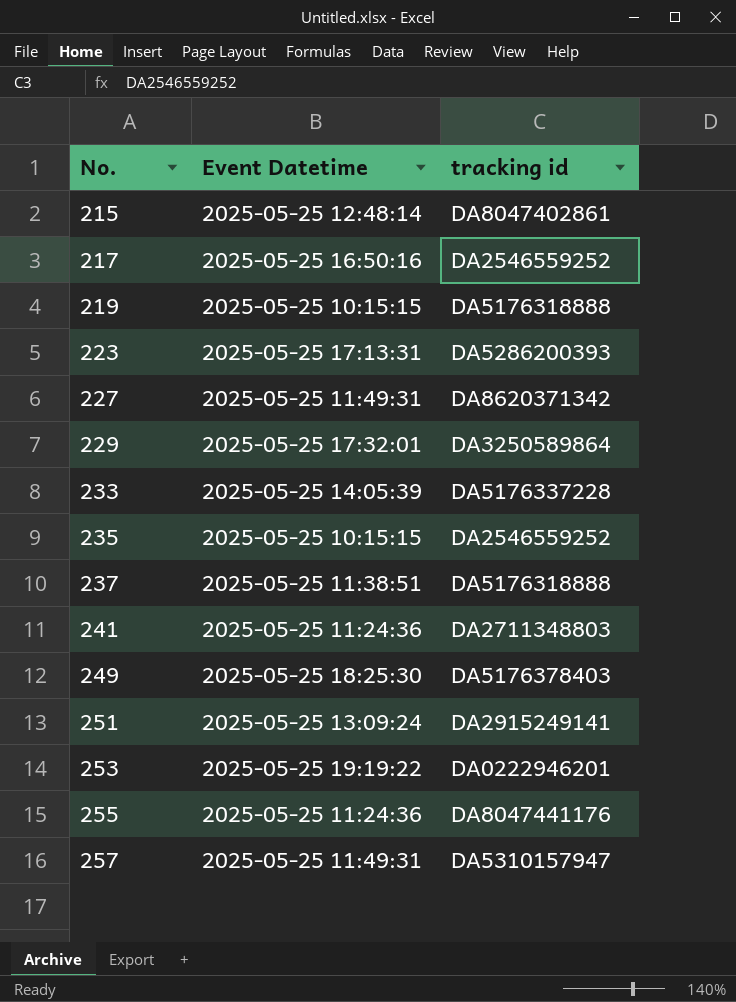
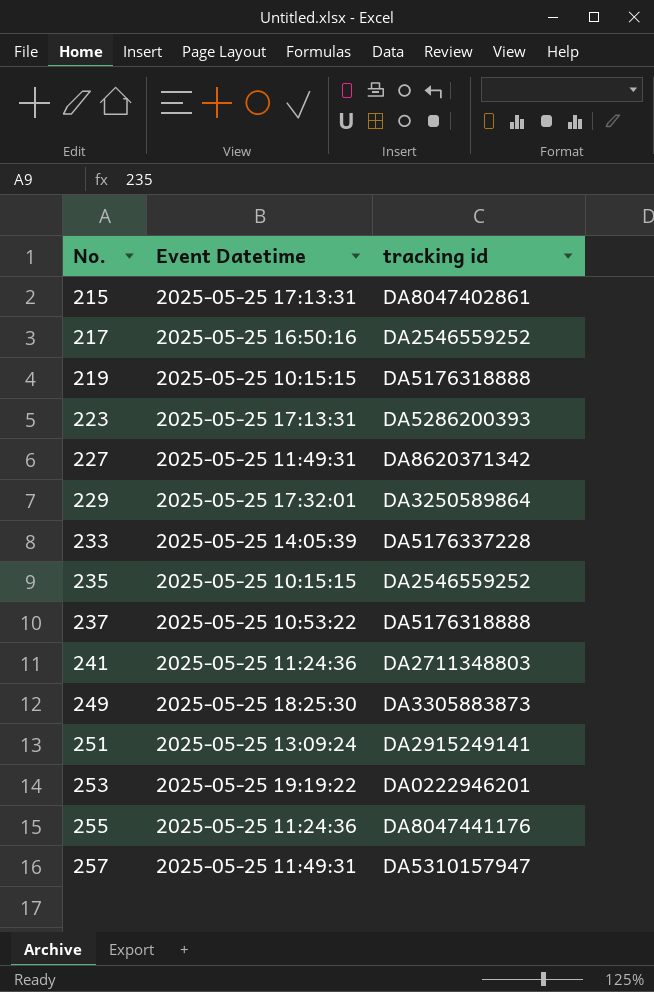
215 | Event Datetime: 2025-05-25 12:48:14 -> 2025-05-25 17:13:31
237 | Event Datetime: 2025-05-25 11:38:51 -> 2025-05-25 10:53:22
249 | tracking id: DA5176378403 -> DA3305883873

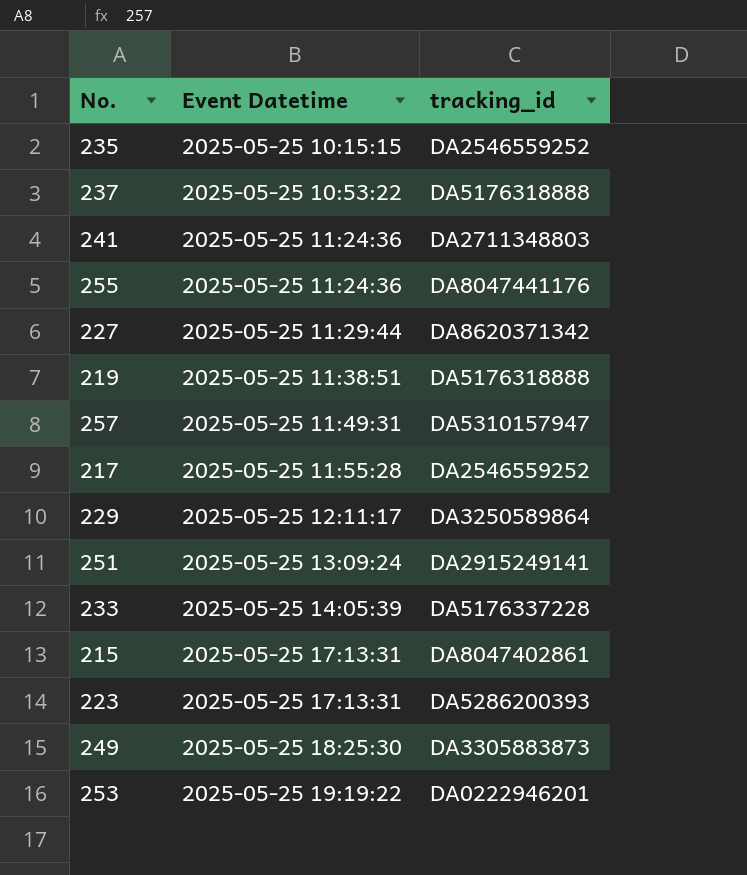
row order: No. ascending -> Event Datetime ascending
column name: tracking id -> tracking_id
227 | Event Datetime: 2025-05-25 11:49:31 -> 2025-05-25 11:29:44
219 | Event Datetime: 2025-05-25 10:15:15 -> 2025-05-25 11:38:51
217 | Event Datetime: 2025-05-25 16:50:16 -> 2025-05-25 11:55:28
229 | Event Datetime: 2025-05-25 17:32:01 -> 2025-05-25 12:11:17

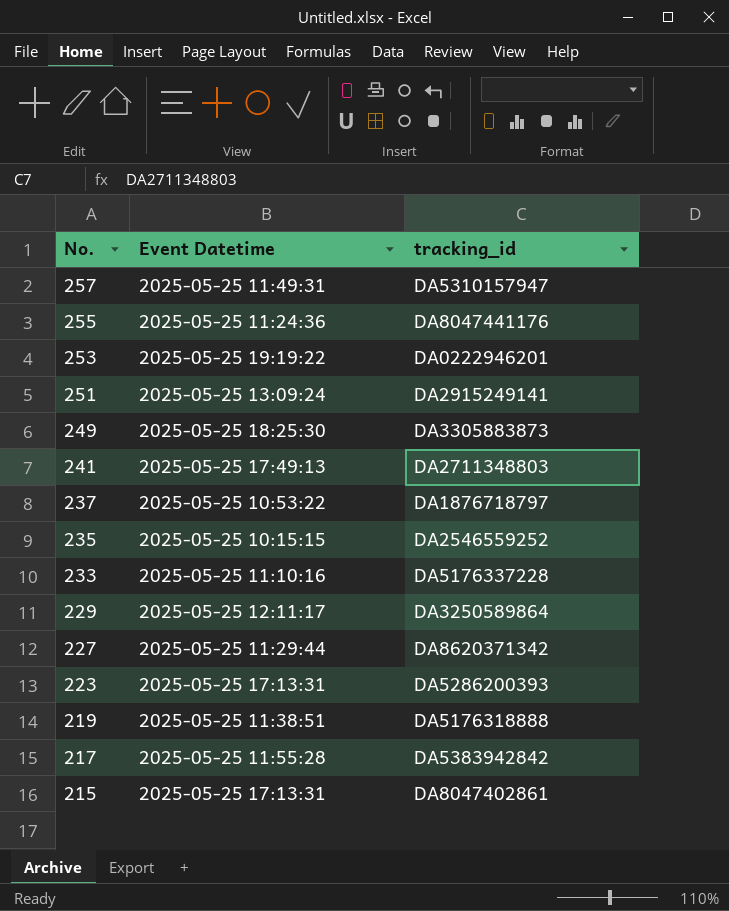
row order: Event Datetime ascending -> No. descending
241 | Event Datetime: 2025-05-25 11:24:36 -> 2025-05-25 17:49:13
237 | tracking_id: DA5176318888 -> DA1876718797
233 | Event Datetime: 2025-05-25 14:05:39 -> 2025-05-25 11:10:16
217 | tracking_id: DA2546559252 -> DA5383942842

